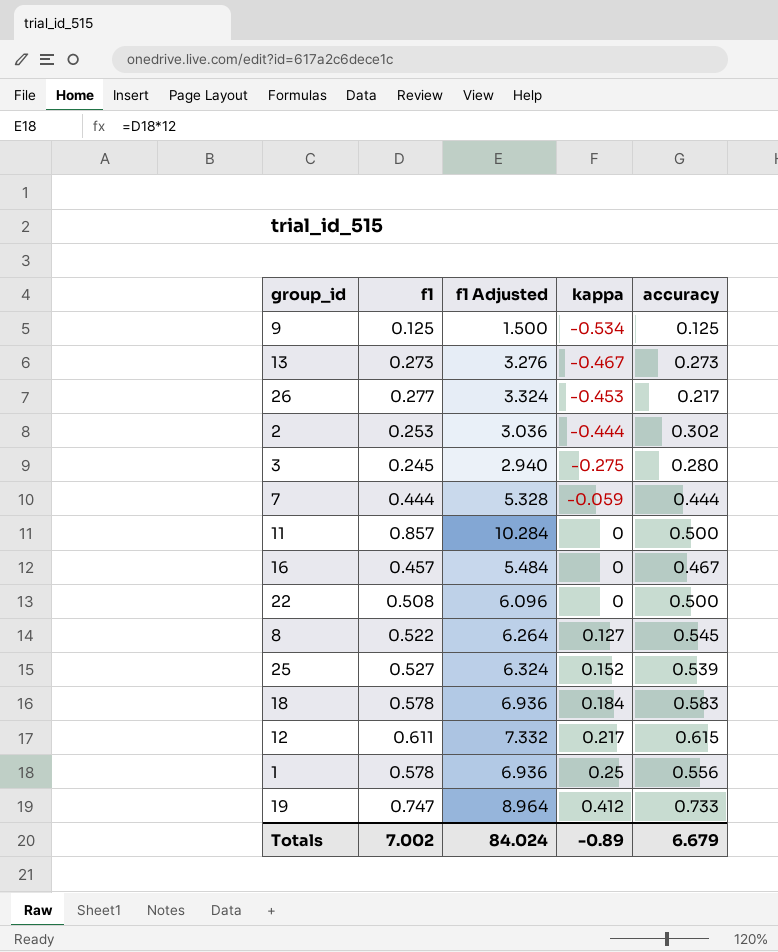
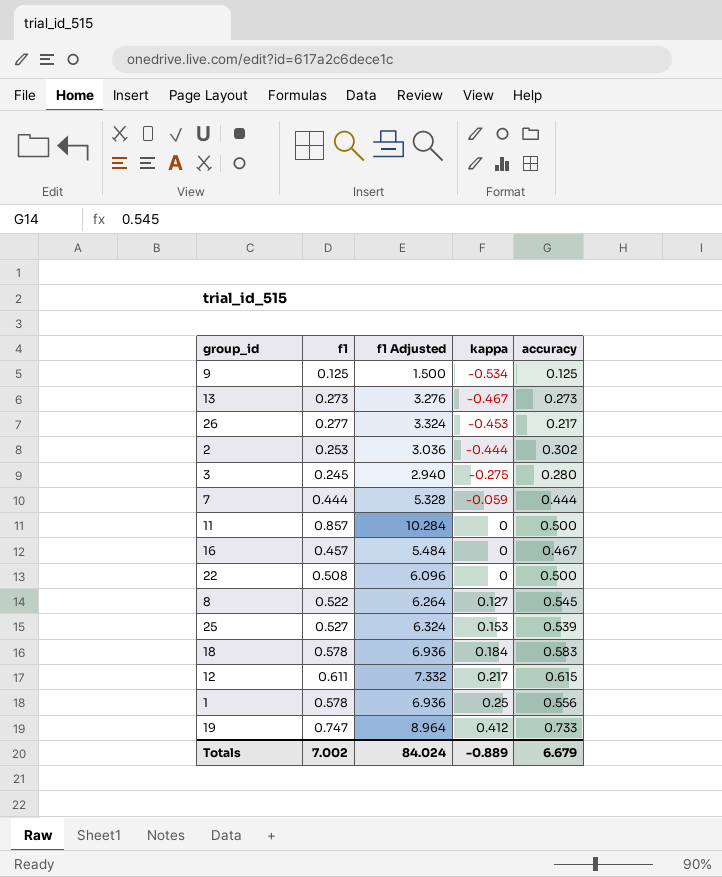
25 | kappa: 0.152 -> 0.153
Totals | kappa: -0.89 -> -0.889

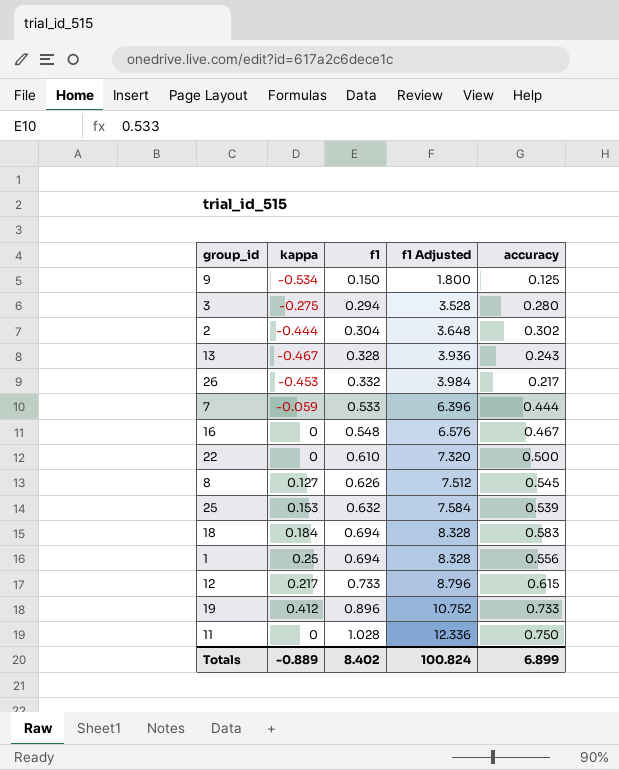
row order: kappa ascending -> f1 ascending
column kappa | position: 4 -> 2
9 | f1: 0.125 -> 0.150
9 | f1 Adjusted: 1.500 -> 1.800
3 | f1: 0.245 -> 0.294
3 | f1 Adjusted: 2.940 -> 3.528
2 | f1: 0.253 -> 0.304
2 | f1 Adjusted: 3.036 -> 3.648
13 | f1: 0.273 -> 0.328
13 | f1 Adjusted: 3.276 -> 3.936
13 | accuracy: 0.273 -> 0.243
26 | f1: 0.277 -> 0.332
26 | f1 Adjusted: 3.324 -> 3.984
7 | f1: 0.444 -> 0.533
7 | f1 Adjusted: 5.328 -> 6.396
16 | f1: 0.457 -> 0.548
16 | f1 Adjusted: 5.484 -> 6.576
22 | f1: 0.508 -> 0.610
22 | f1 Adjusted: 6.096 -> 7.320
8 | f1: 0.522 -> 0.626
8 | f1 Adjusted: 6.264 -> 7.512
25 | f1: 0.527 -> 0.632
25 | f1 Adjusted: 6.324 -> 7.584
18 | f1: 0.578 -> 0.694
18 | f1 Adjusted: 6.936 -> 8.328
1 | f1: 0.578 -> 0.694
1 | f1 Adjusted: 6.936 -> 8.328
12 | f1: 0.611 -> 0.733
12 | f1 Adjusted: 7.332 -> 8.796
19 | f1: 0.747 -> 0.896
19 | f1 Adjusted: 8.964 -> 10.752
11 | f1: 0.857 -> 1.028
11 | f1 Adjusted: 10.284 -> 12.336
11 | accuracy: 0.500 -> 0.750
Totals | f1: 7.002 -> 8.402
Totals | f1 Adjusted: 84.024 -> 100.824
Totals | accuracy: 6.679 -> 6.899

